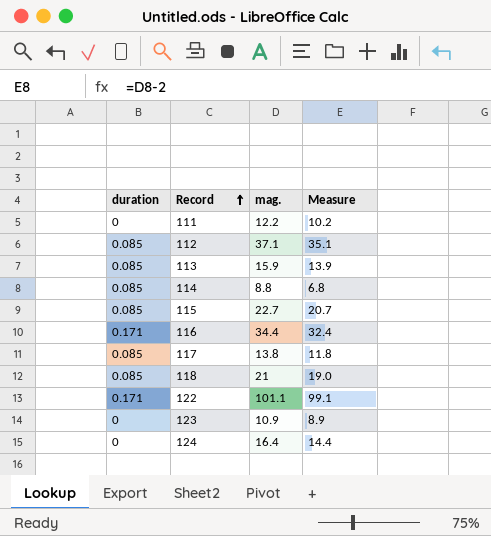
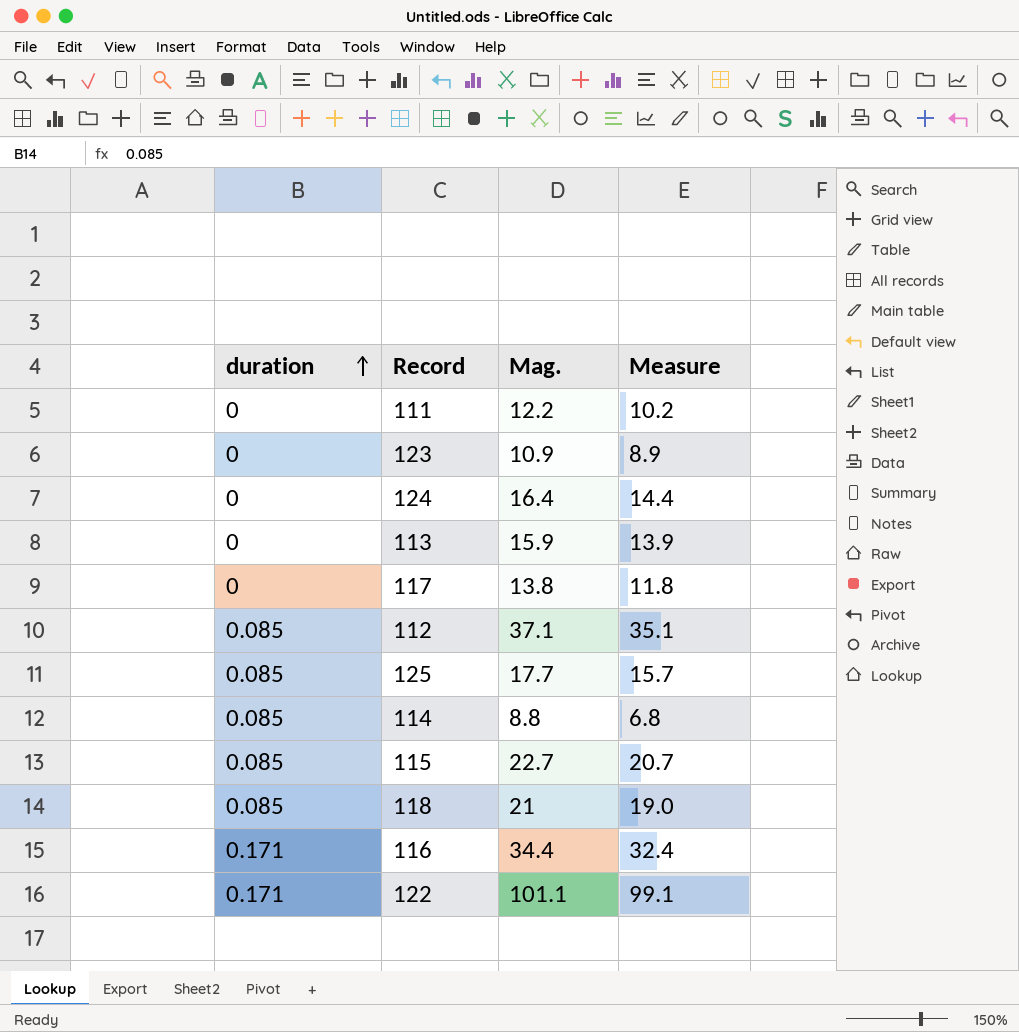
row order: Record ascending -> duration ascending
column name: mag. -> Mag.
113 | duration: 0.085 -> 0
117 | duration: 0.085 -> 0
row 125: none -> 0.085 | 17.7 | 15.7

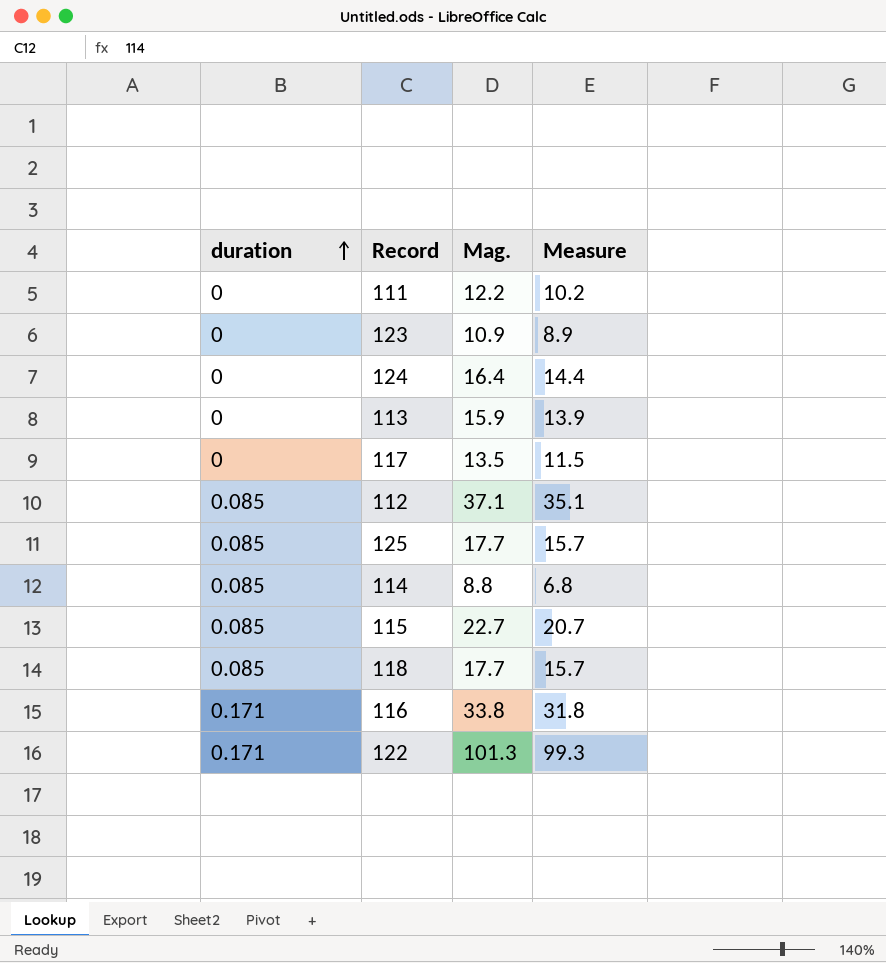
117 | Mag.: 13.8 -> 13.5
117 | Measure: 11.8 -> 11.5
118 | Mag.: 21 -> 17.7
118 | Measure: 19.0 -> 15.7
116 | Mag.: 34.4 -> 33.8
116 | Measure: 32.4 -> 31.8
122 | Mag.: 101.1 -> 101.3
122 | Measure: 99.1 -> 99.3

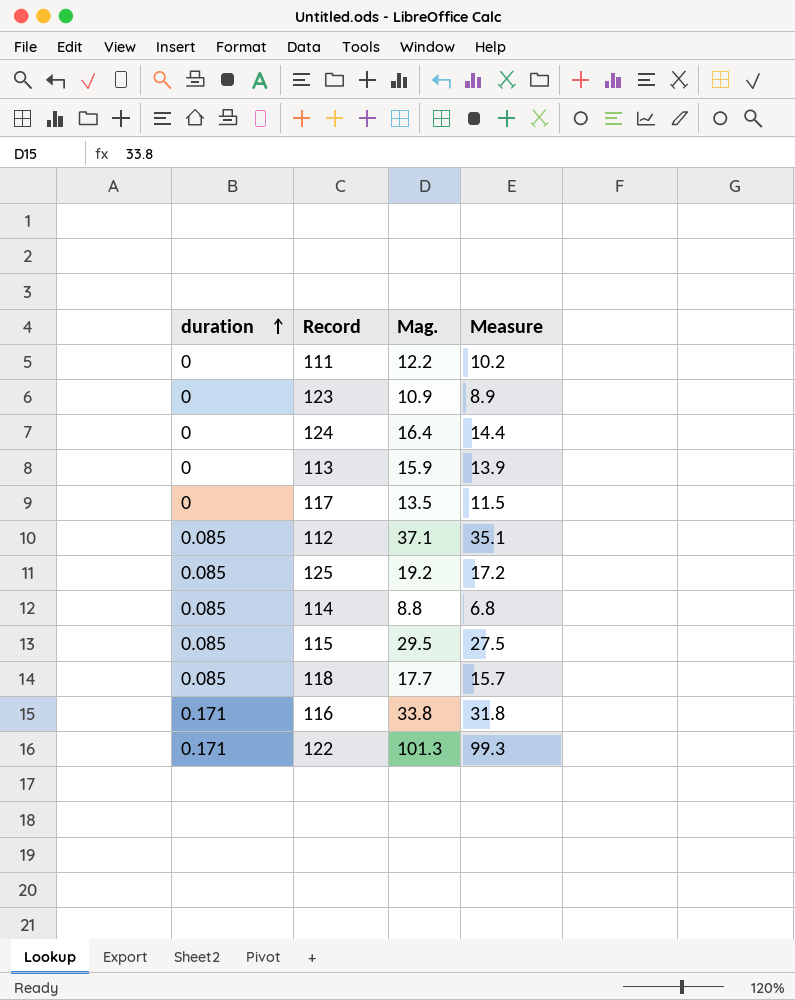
125 | Mag.: 17.7 -> 19.2
125 | Measure: 15.7 -> 17.2
115 | Mag.: 22.7 -> 29.5
115 | Measure: 20.7 -> 27.5

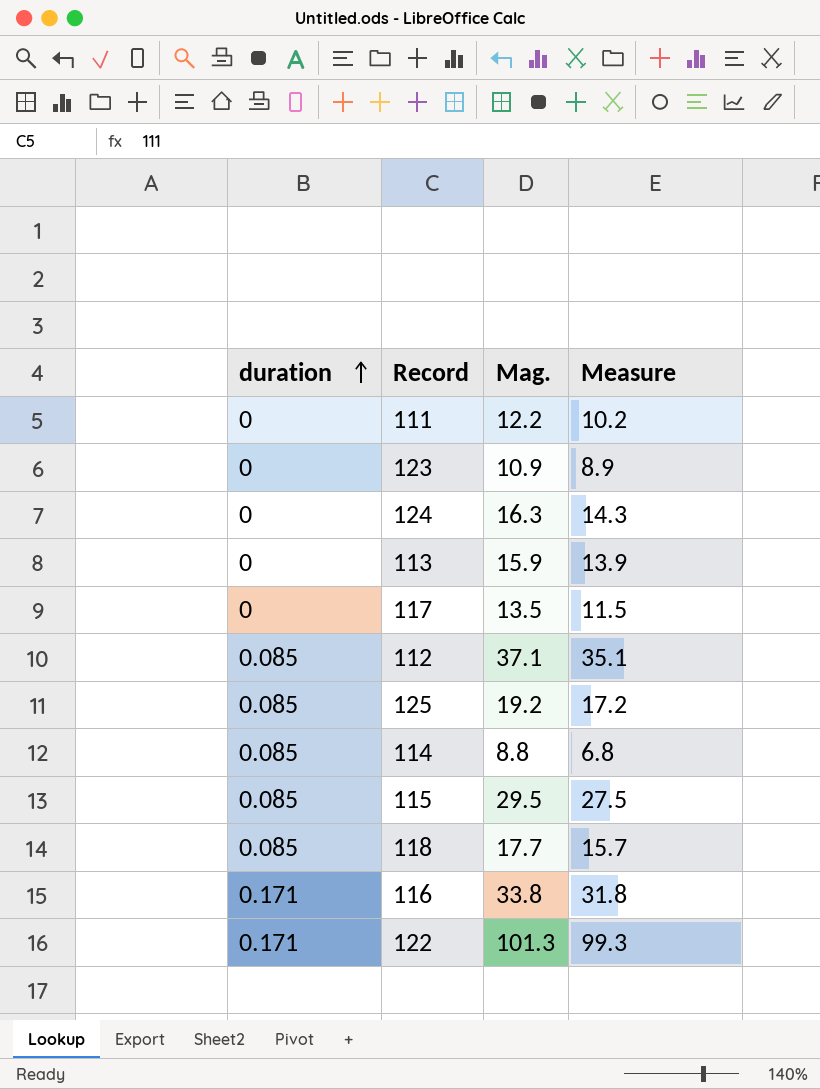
124 | Mag.: 16.4 -> 16.3
124 | Measure: 14.4 -> 14.3

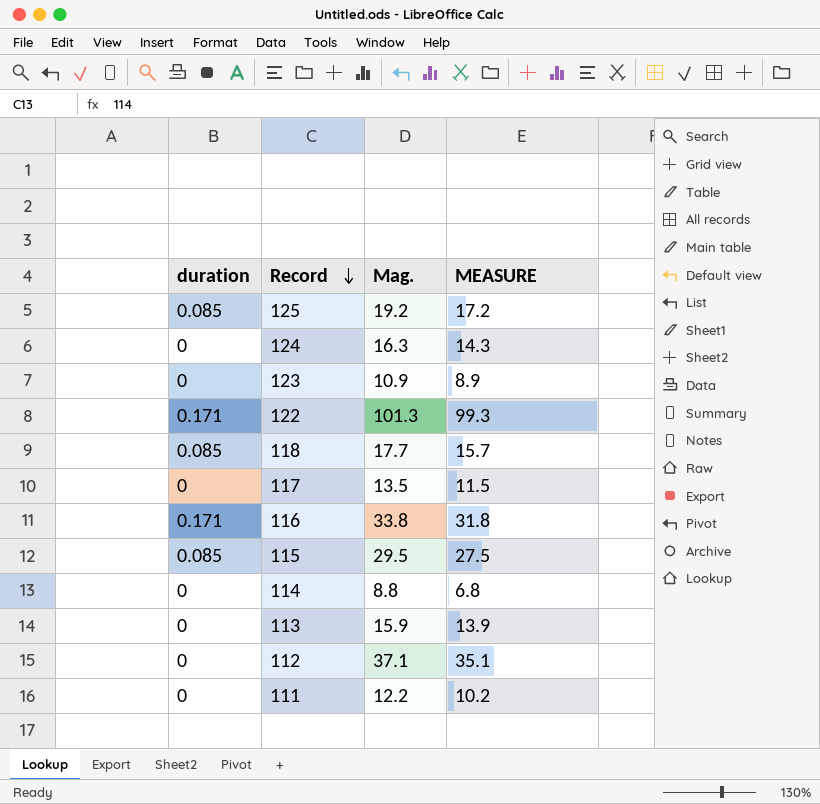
row order: duration ascending -> Record descending
column name: Measure -> MEASURE
114 | duration: 0.085 -> 0
112 | duration: 0.085 -> 0

